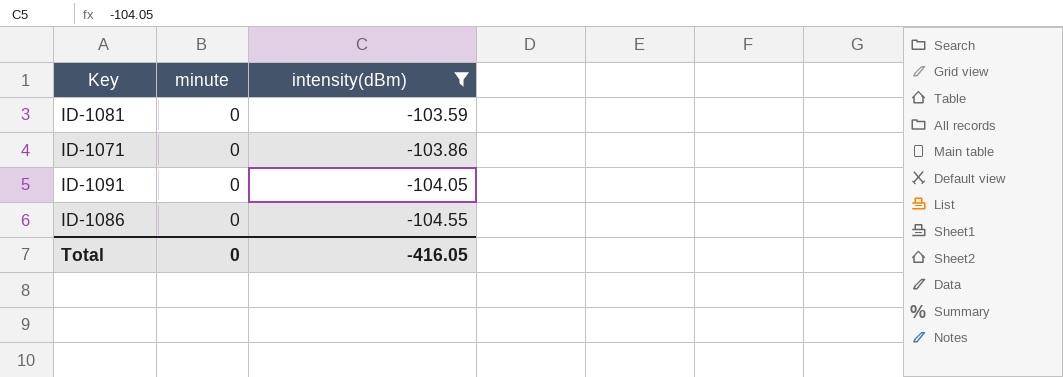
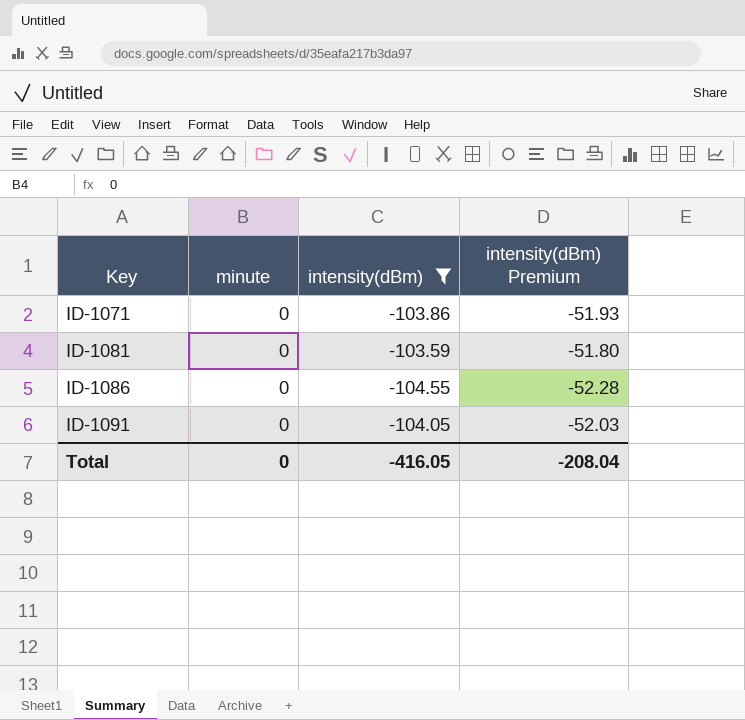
row order: intensity(dBm) descending -> Key ascending
column intensity(dBm) Premium | formula: none -> [intensity(dBm)] * 0.5

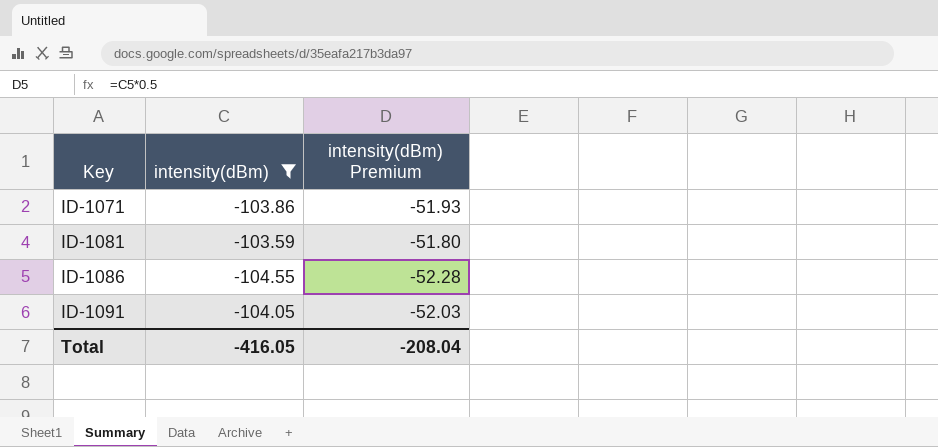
column minute | position: 2 -> none

